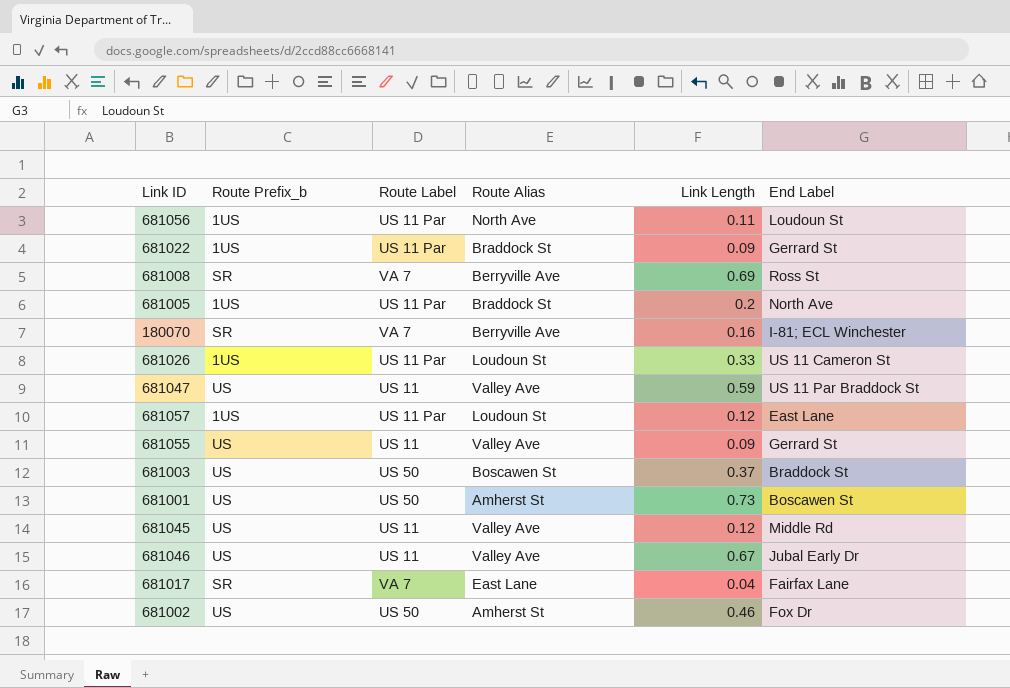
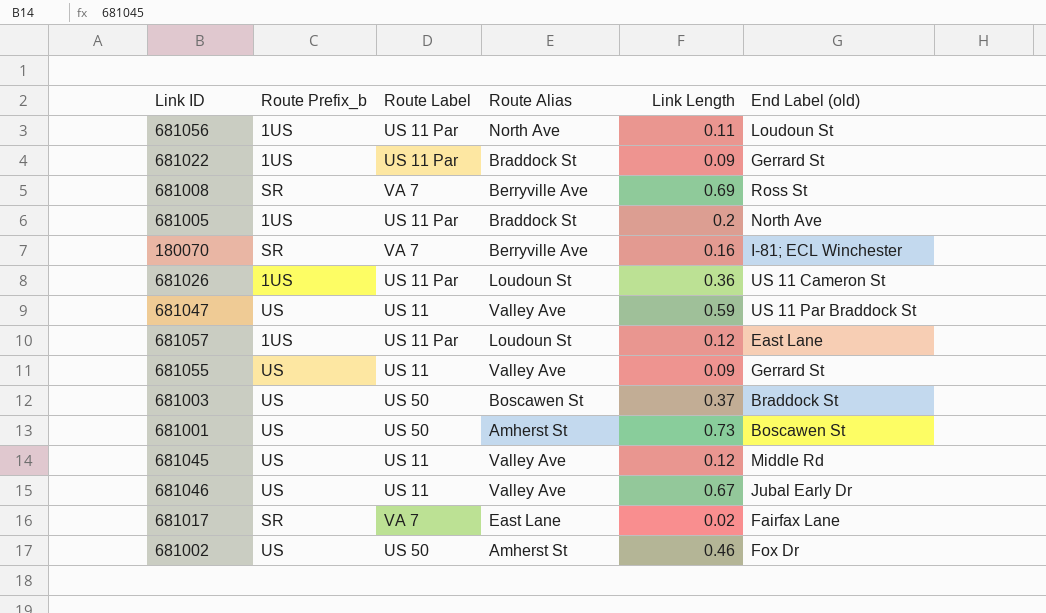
column name: End Label -> End Label (old)
681026 | Link Length: 0.33 -> 0.36
681017 | Link Length: 0.04 -> 0.02

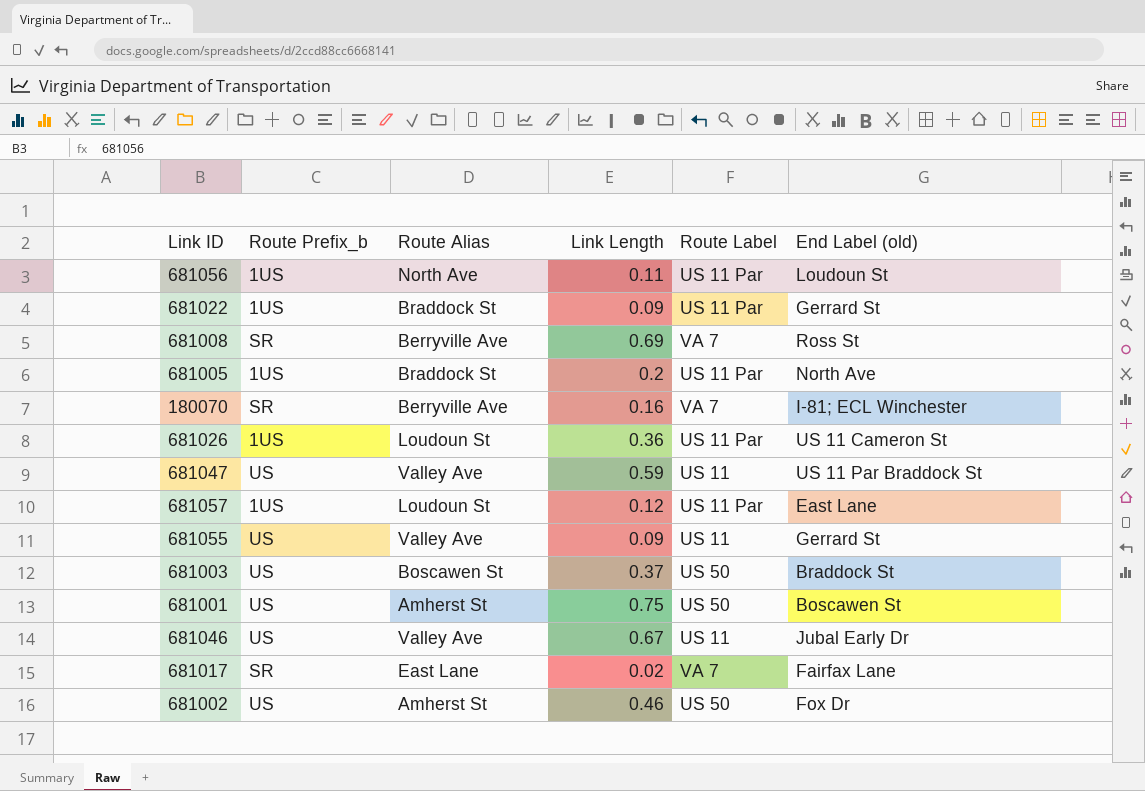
column Route Label | position: 3 -> 5
row 681045: US | US 11 | Valley Ave | 0.12 | Middle Rd -> none
681001 | Link Length: 0.73 -> 0.75

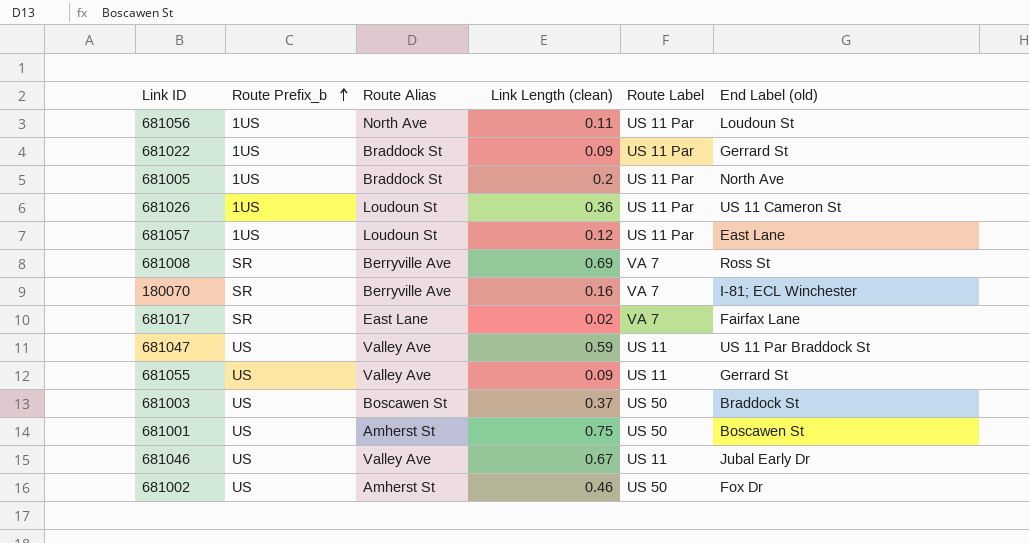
row order: none -> Route Prefix_b ascending
column name: Link Length -> Link Length (clean)

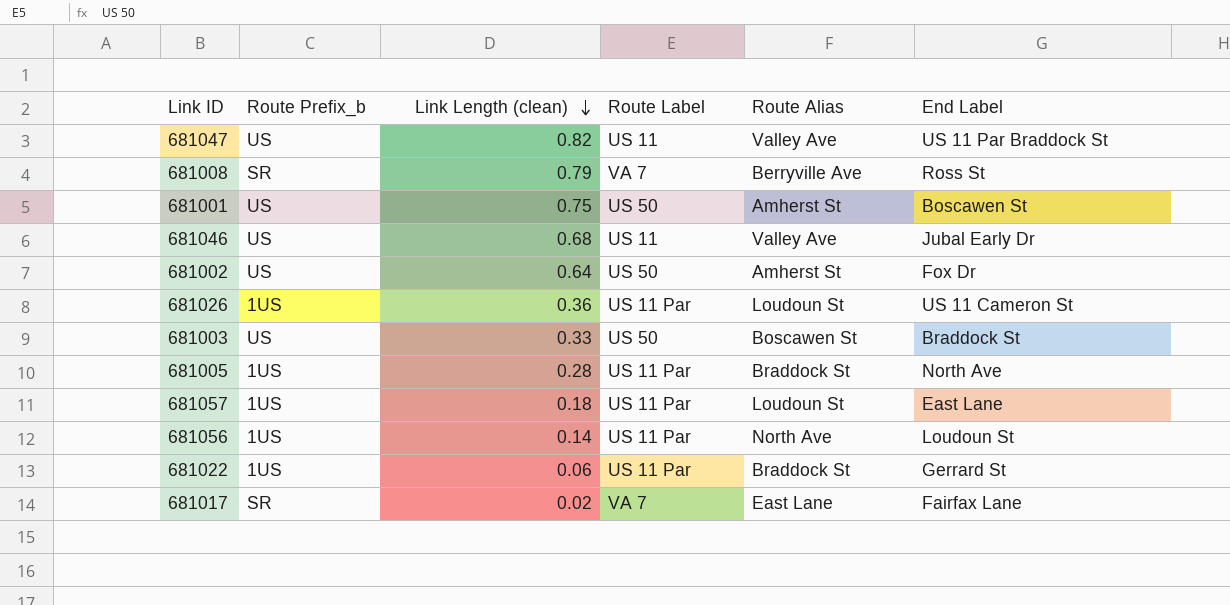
row order: Route Prefix_b ascending -> Link Length (clean) descending
column Route Alias | position: 3 -> 5
column name: End Label (old) -> End Label
row 180070: SR | Berryville Ave | 0.16 | VA 7 | I-81; ECL Winchester -> none
row 681055: US | Valley Ave | 0.09 | US 11 | Gerrard St -> none
681047 | Link Length (clean): 0.59 -> 0.82
681008 | Link Length (clean): 0.69 -> 0.79
681046 | Link Length (clean): 0.67 -> 0.68
681002 | Link Length (clean): 0.46 -> 0.64
681003 | Link Length (clean): 0.37 -> 0.33
681005 | Link Length (clean): 0.2 -> 0.28
681057 | Link Length (clean): 0.12 -> 0.18
681056 | Link Length (clean): 0.11 -> 0.14
681022 | Link Length (clean): 0.09 -> 0.06

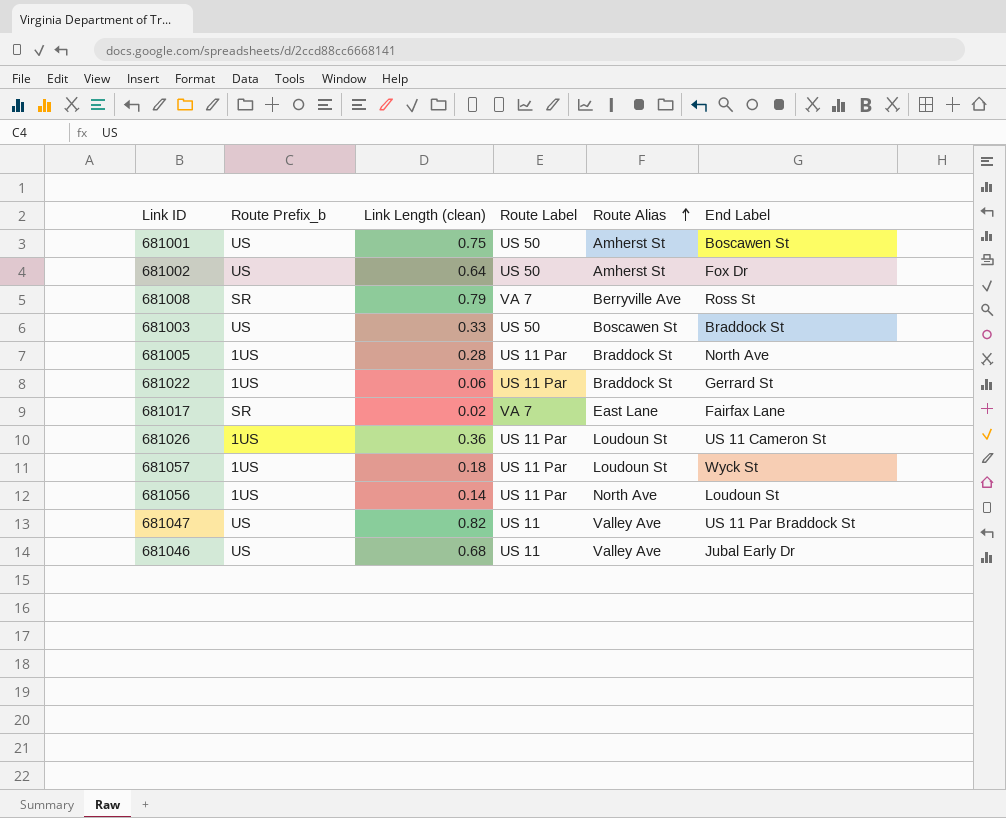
row order: Link Length (clean) descending -> Route Alias ascending
681057 | End Label: East Lane -> Wyck St

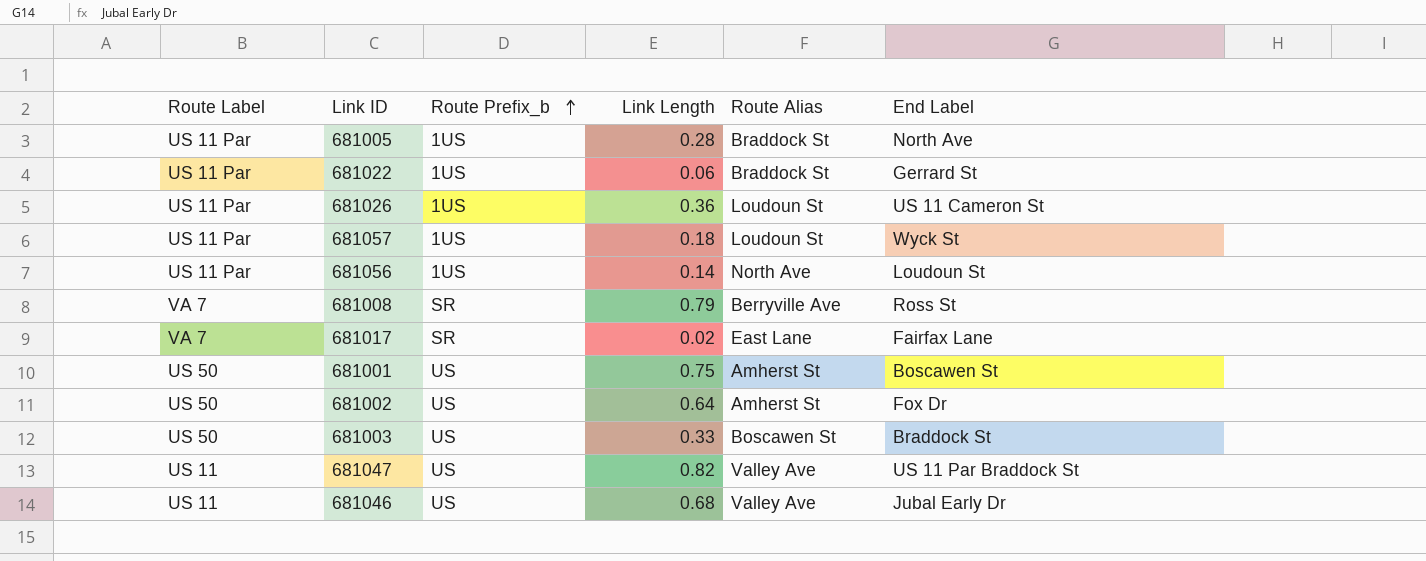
row order: Route Alias ascending -> Route Prefix_b ascending
column Route Label | position: 4 -> 1
column name: Link Length (clean) -> Link Length

